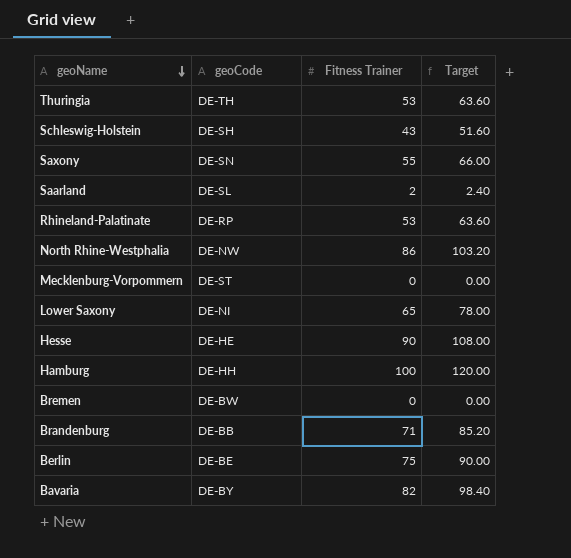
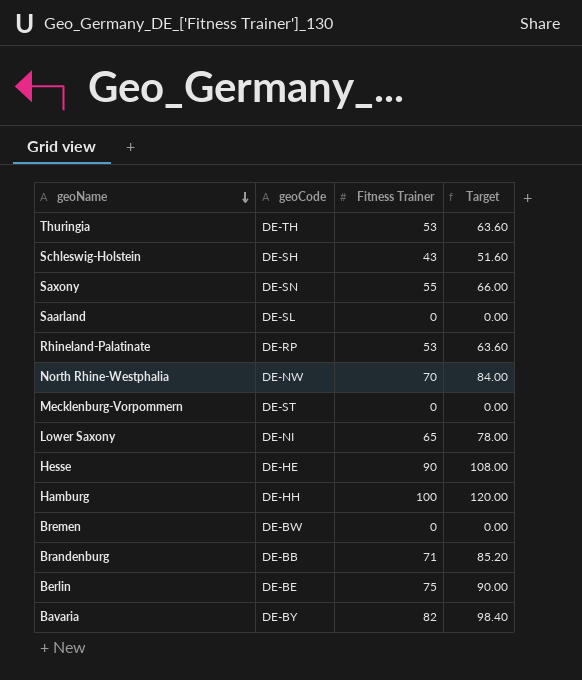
Saarland | Fitness Trainer: 2 -> 0
Saarland | Target: 2.40 -> 0.00
North Rhine-Westphalia | Fitness Trainer: 86 -> 70
North Rhine-Westphalia | Target: 103.20 -> 84.00

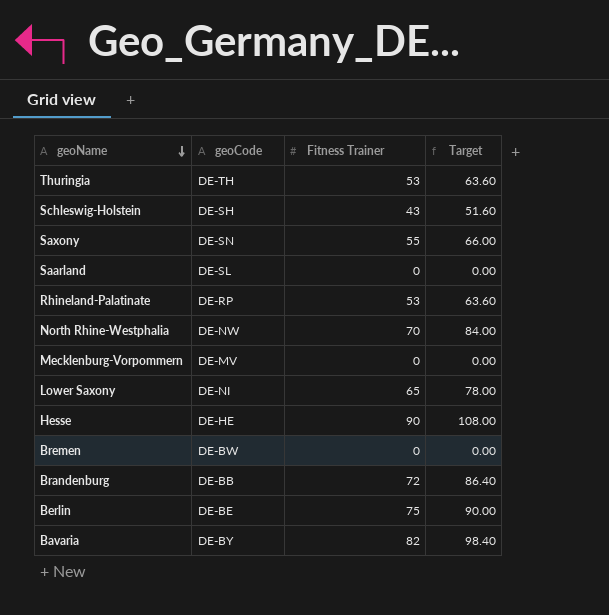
row Hamburg: DE-HH | 100 | 120.00 -> none
Mecklenburg-Vorpommern | geoCode: DE-ST -> DE-MV
Brandenburg | Fitness Trainer: 71 -> 72
Brandenburg | Target: 85.20 -> 86.40

